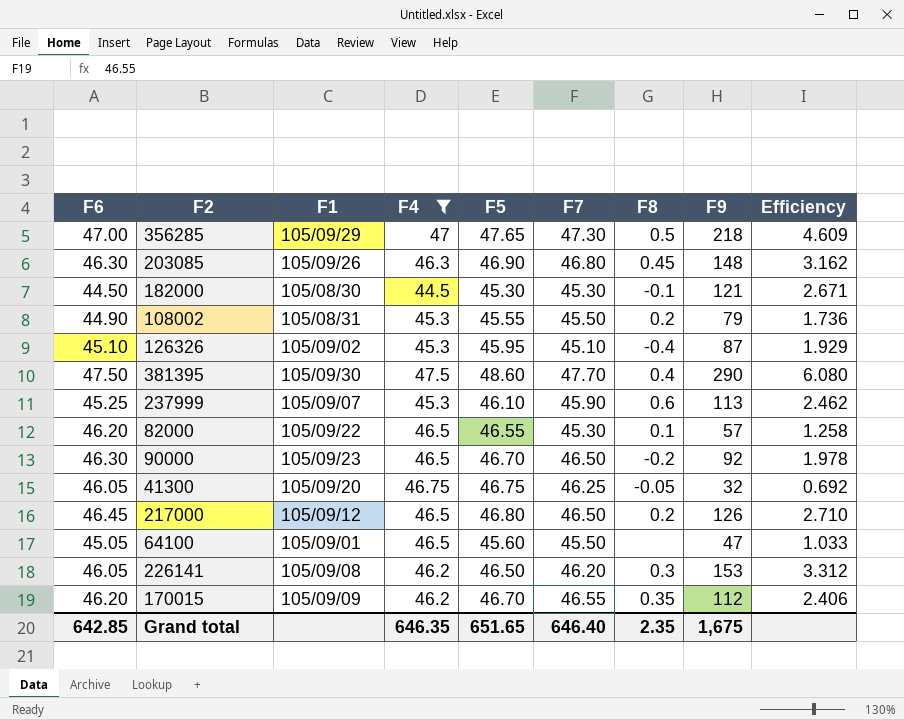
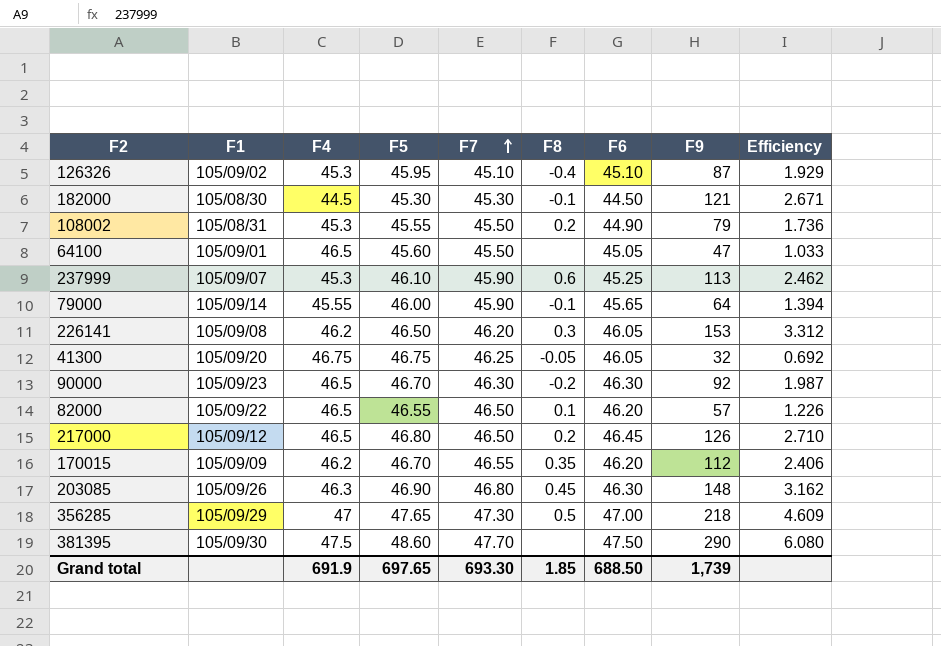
filter: F4 != 45.55 -> none
row order: none -> F7 ascending
column F6 | position: 1 -> 7
90000 | F7: 46.50 -> 46.30
90000 | Efficiency: 1.978 -> 1.987
82000 | F7: 45.30 -> 46.50
82000 | Efficiency: 1.258 -> 1.226
381395 | F8: 0.4 -> none
Grand total | F4: 646.35 -> 691.9
Grand total | F5: 651.65 -> 697.65
Grand total | F7: 646.40 -> 693.30
Grand total | F8: 2.35 -> 1.85
Grand total | F6: 642.85 -> 688.50
Grand total | F9: 1,675 -> 1,739

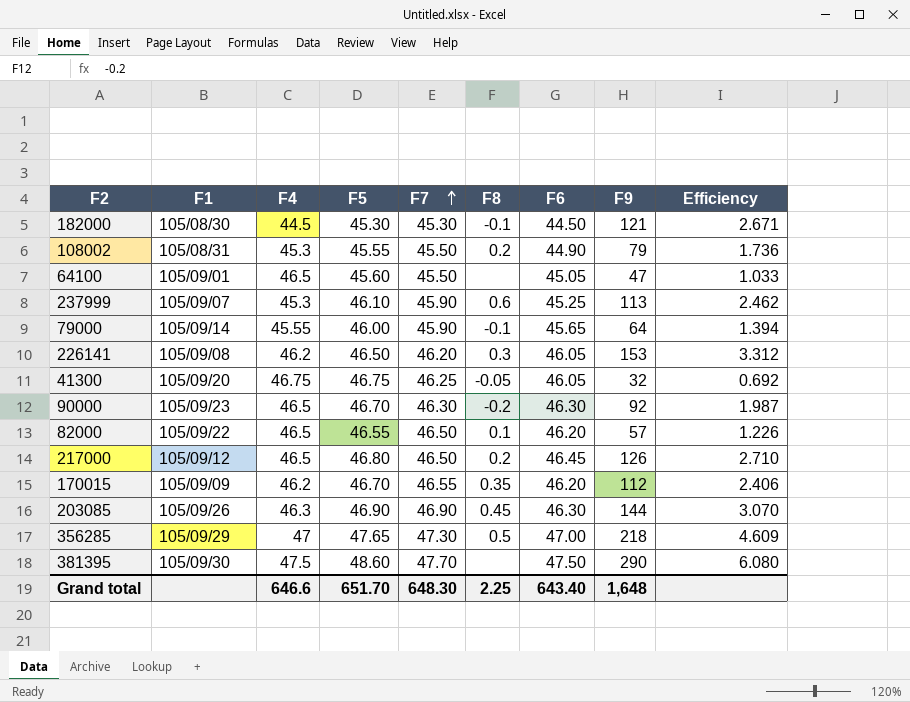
row 126326: 105/09/02 | 45.3 | 45.95 | 45.10 | -0.4 | 45.10 | 87 | 1.929 -> none
203085 | F7: 46.80 -> 46.90
203085 | F9: 148 -> 144
203085 | Efficiency: 3.162 -> 3.070
Grand total | F4: 691.9 -> 646.6
Grand total | F5: 697.65 -> 651.70
Grand total | F7: 693.30 -> 648.30
Grand total | F8: 1.85 -> 2.25
Grand total | F6: 688.50 -> 643.40
Grand total | F9: 1,739 -> 1,648

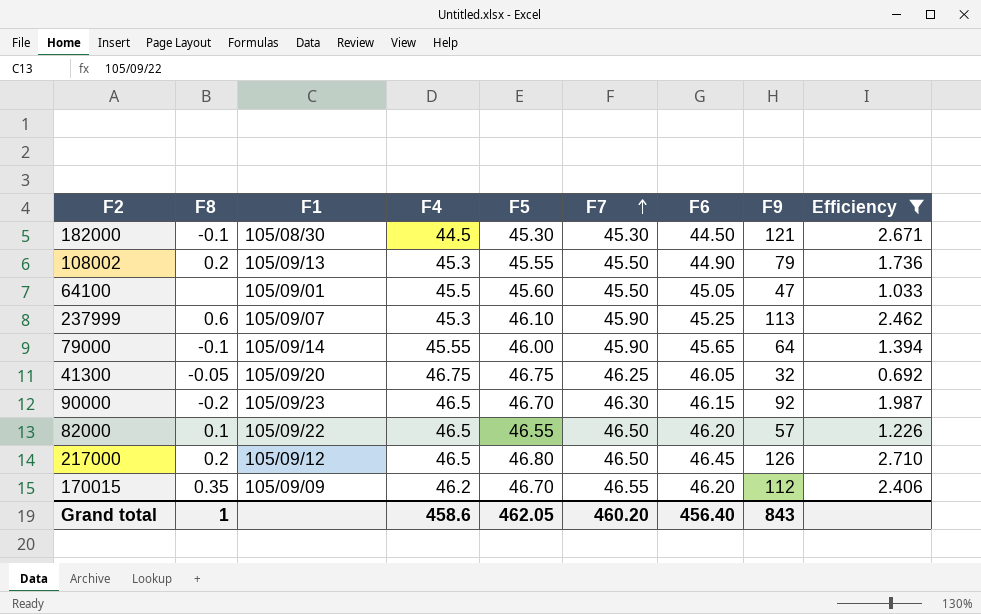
filter: none -> Efficiency <= 2.710
column F8 | position: 6 -> 2
108002 | F1: 105/08/31 -> 105/09/13
64100 | F4: 46.5 -> 45.5
90000 | F6: 46.30 -> 46.15
Grand total | F8: 2.25 -> 1
Grand total | F4: 646.6 -> 458.6
Grand total | F5: 651.70 -> 462.05
Grand total | F7: 648.30 -> 460.20
Grand total | F6: 643.40 -> 456.40
Grand total | F9: 1,648 -> 843

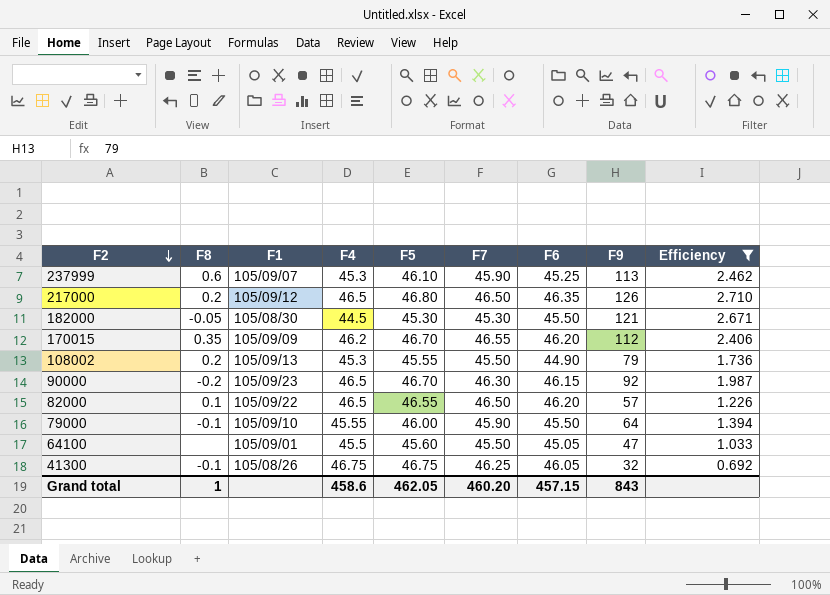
row order: F7 ascending -> F2 descending
217000 | F6: 46.45 -> 46.35
182000 | F8: -0.1 -> -0.05
182000 | F6: 44.50 -> 45.50
79000 | F1: 105/09/14 -> 105/09/10
79000 | F6: 45.65 -> 45.50
41300 | F8: -0.05 -> -0.1
41300 | F1: 105/09/20 -> 105/08/26
Grand total | F6: 456.40 -> 457.15

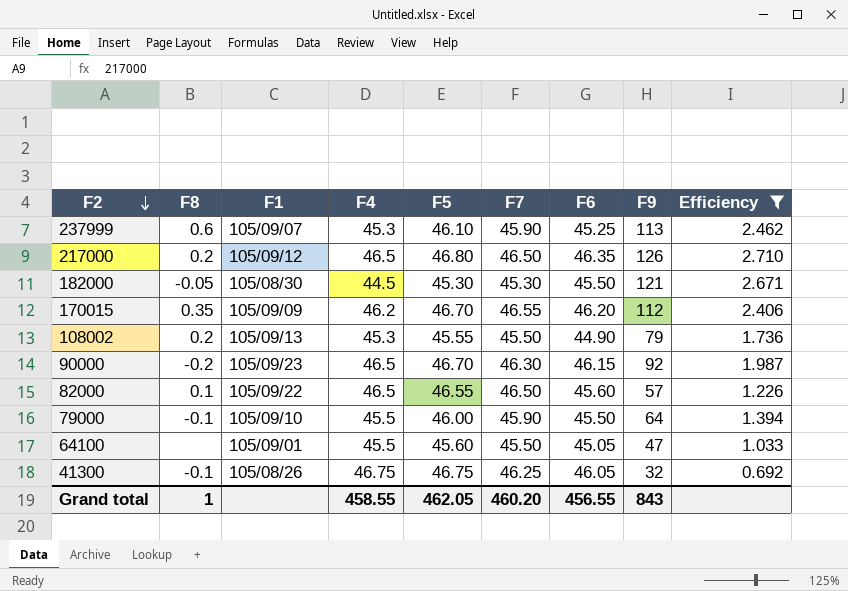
82000 | F6: 46.20 -> 45.60
79000 | F4: 45.55 -> 45.5
Grand total | F4: 458.6 -> 458.55
Grand total | F6: 457.15 -> 456.55

